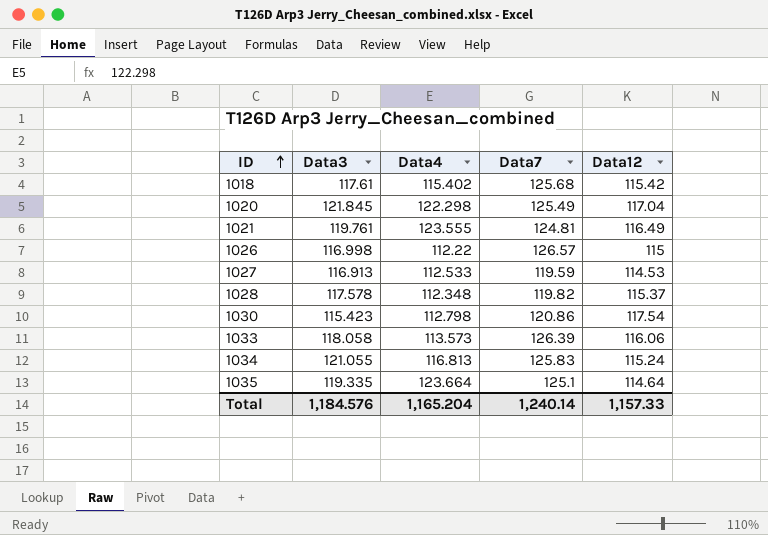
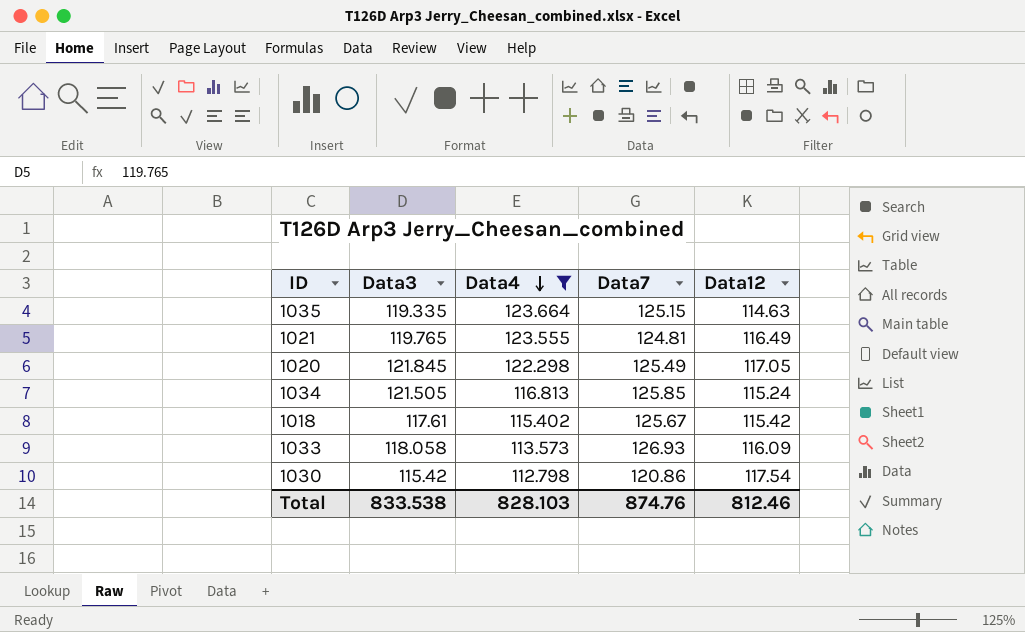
filter: none -> Data4 >= 112.798
row order: ID ascending -> Data4 descending
1035 | Data7: 125.1 -> 125.15
1035 | Data12: 114.64 -> 114.63
1021 | Data3: 119.761 -> 119.765
1020 | Data12: 117.04 -> 117.05
1034 | Data3: 121.055 -> 121.505
1034 | Data7: 125.83 -> 125.85
1018 | Data7: 125.68 -> 125.67
1033 | Data7: 126.39 -> 126.93
1033 | Data12: 116.06 -> 116.09
1030 | Data3: 115.423 -> 115.42
Total | Data3: 1,184.576 -> 833.538
Total | Data4: 1,165.204 -> 828.103
Total | Data7: 1,240.14 -> 874.76
Total | Data12: 1,157.33 -> 812.46

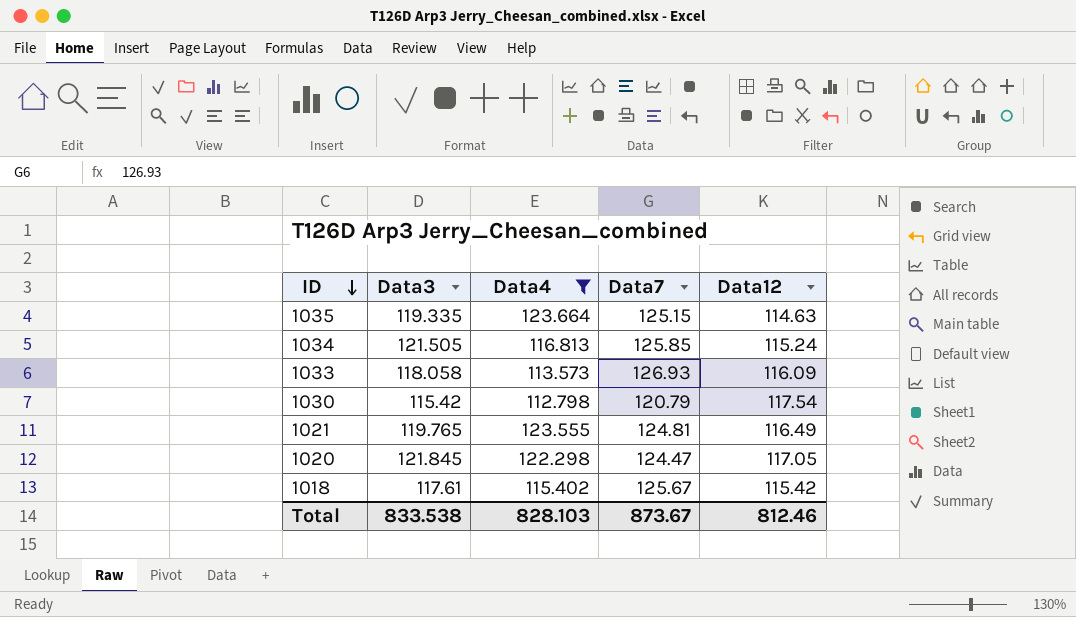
row order: Data4 descending -> ID descending
1030 | Data7: 120.86 -> 120.79
1020 | Data7: 125.49 -> 124.47
Total | Data7: 874.76 -> 873.67

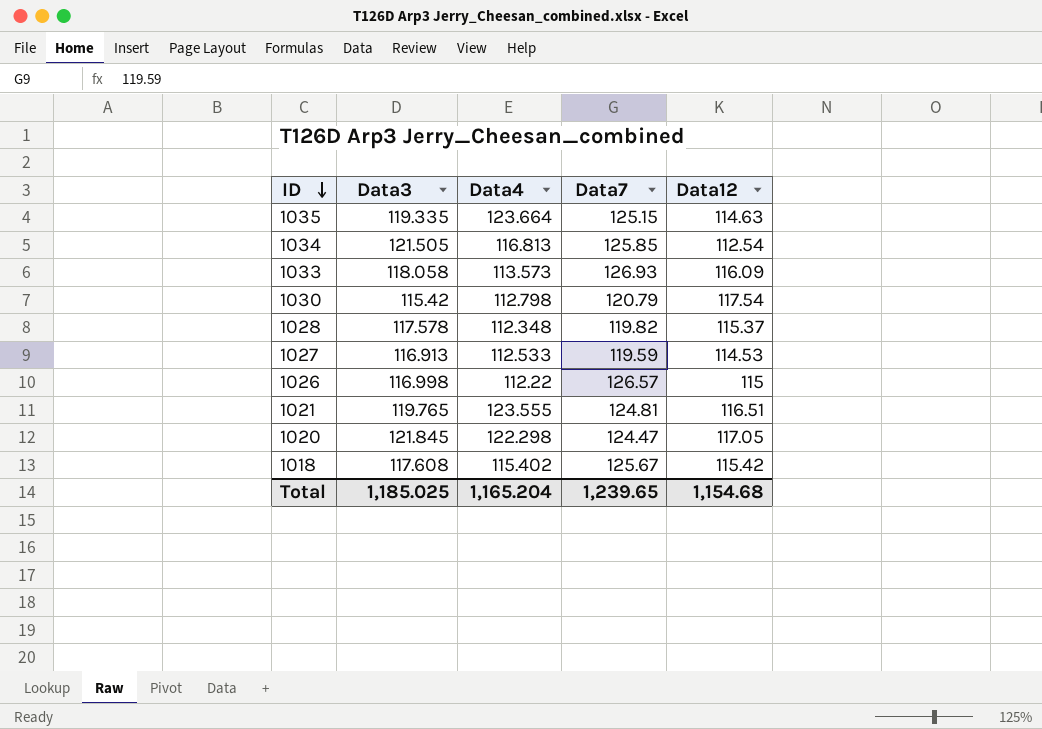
filter: Data4 >= 112.798 -> none
1034 | Data12: 115.24 -> 112.54
1021 | Data12: 116.49 -> 116.51
1018 | Data3: 117.61 -> 117.608
Total | Data3: 833.538 -> 1,185.025
Total | Data4: 828.103 -> 1,165.204
Total | Data7: 873.67 -> 1,239.65
Total | Data12: 812.46 -> 1,154.68

